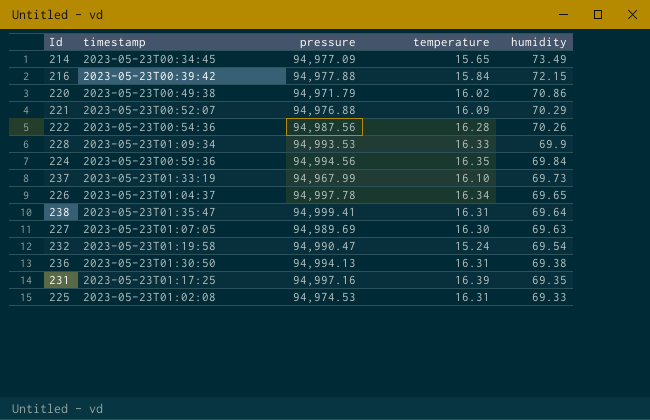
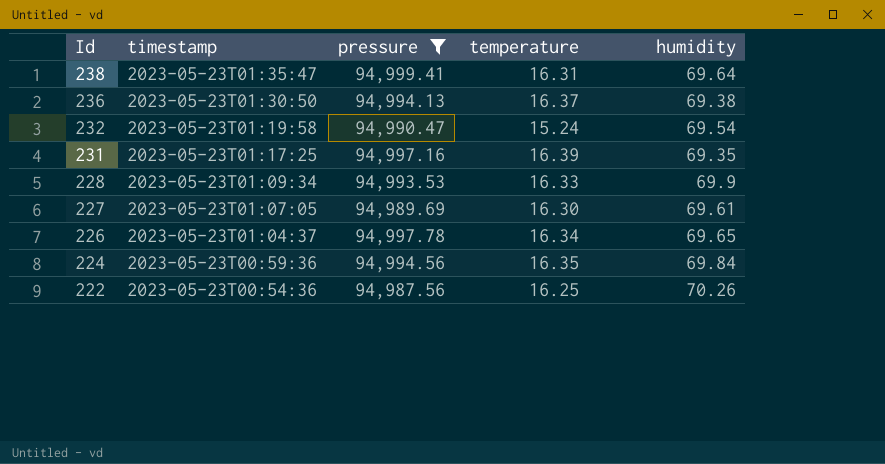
filter: none -> pressure >= 94,987.56
row order: humidity descending -> Id descending
236 | temperature: 16.31 -> 16.37
227 | humidity: 69.63 -> 69.61
222 | temperature: 16.28 -> 16.25

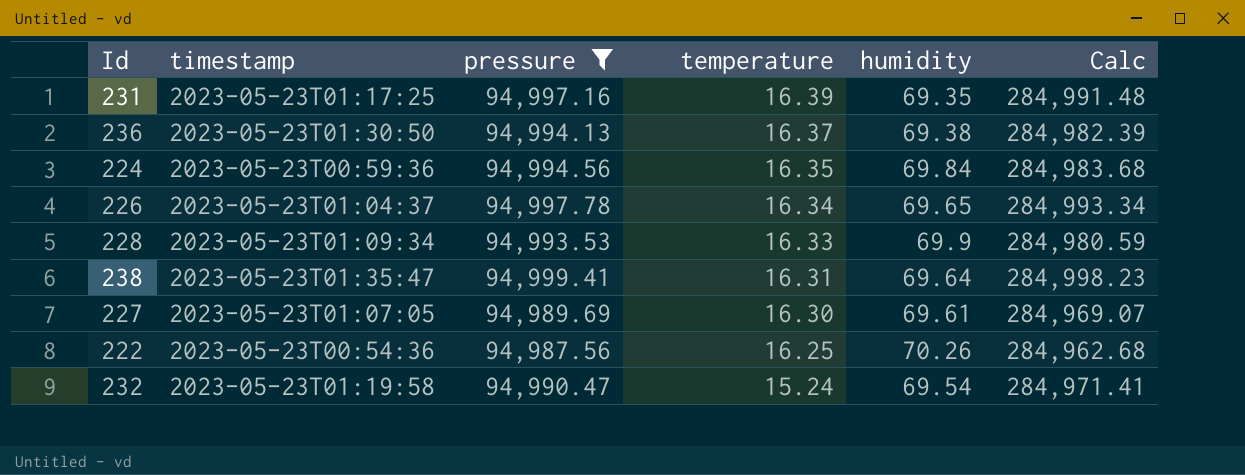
row order: Id descending -> temperature descending
column Calc | formula: none -> [pressure] * 3

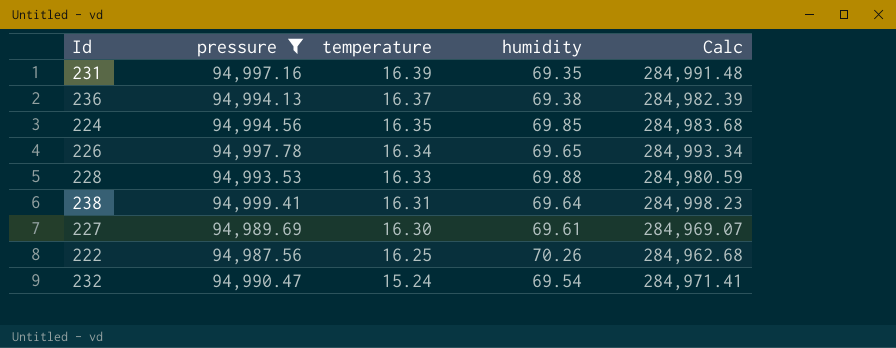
column timestamp | position: 2 -> none
224 | humidity: 69.84 -> 69.85
228 | humidity: 69.9 -> 69.88

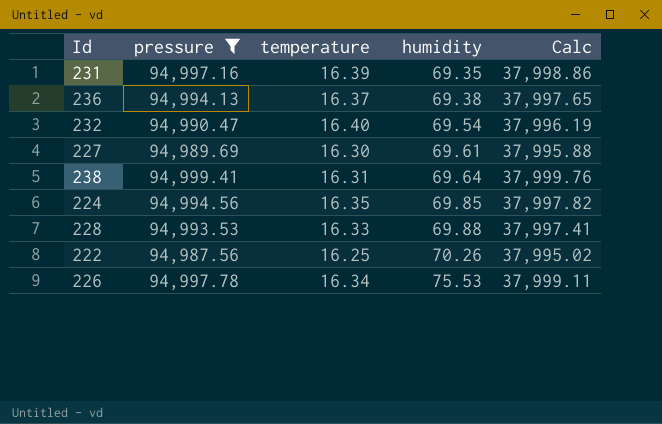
row order: temperature descending -> humidity ascending
column Calc | formula: [pressure] * 3 -> [pressure] * 0.4
232 | temperature: 15.24 -> 16.40
226 | humidity: 69.65 -> 75.53

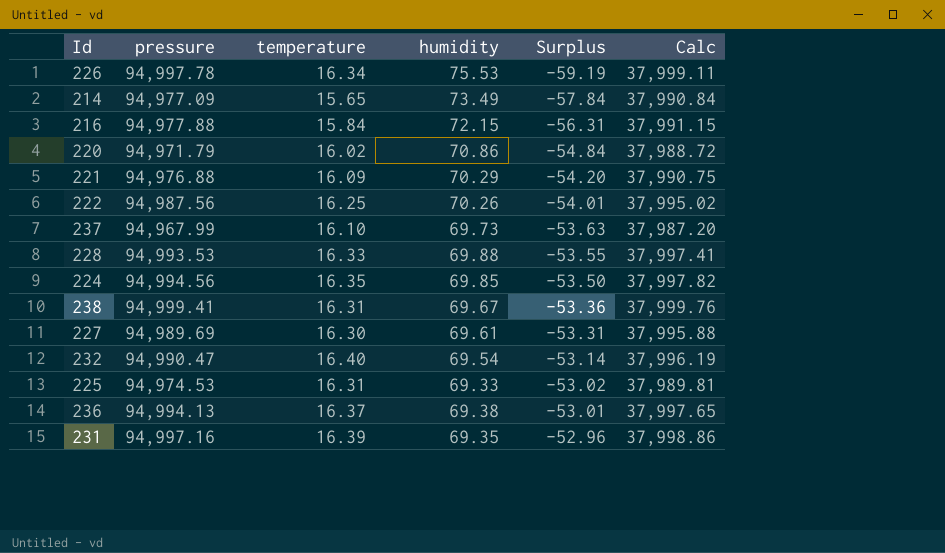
filter: pressure >= 94,987.56 -> none
row order: humidity ascending -> Surplus ascending
column Surplus | formula: none -> [temperature] - [humidity]
238 | humidity: 69.64 -> 69.67

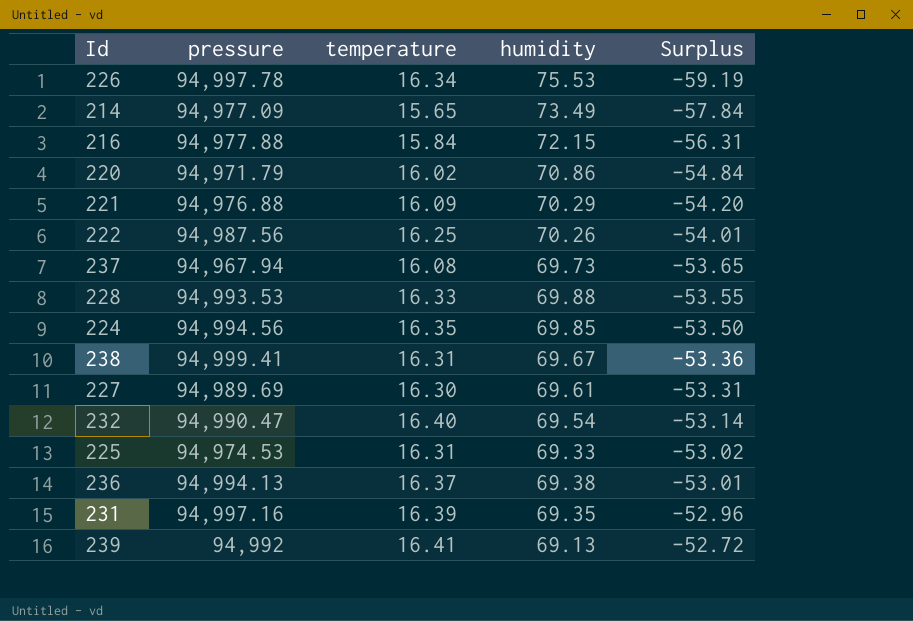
column Calc | formula: [pressure] * 0.4 -> none
237 | pressure: 94,967.99 -> 94,967.94
237 | temperature: 16.10 -> 16.08
237 | Surplus: -53.63 -> -53.65
row 239: none -> 94,992 | 16.41 | 69.13 | -52.72

